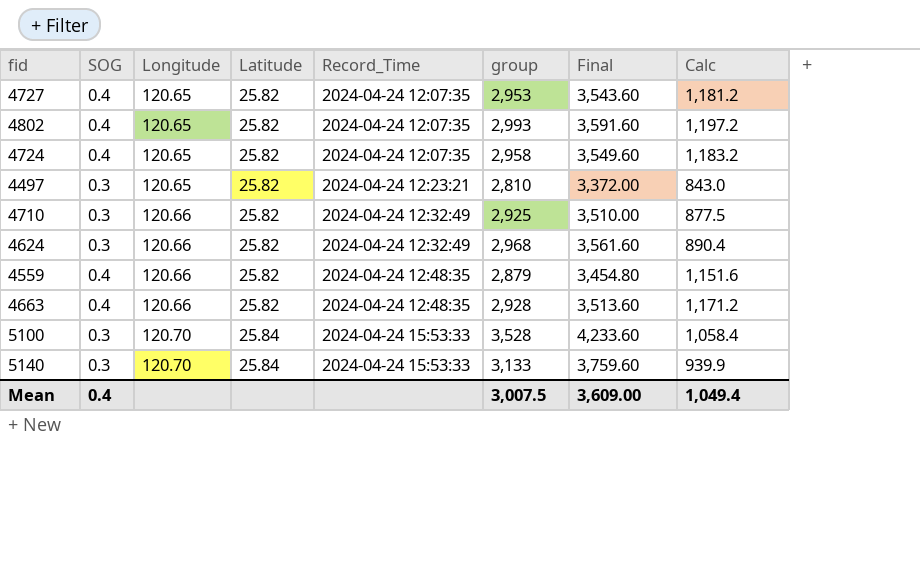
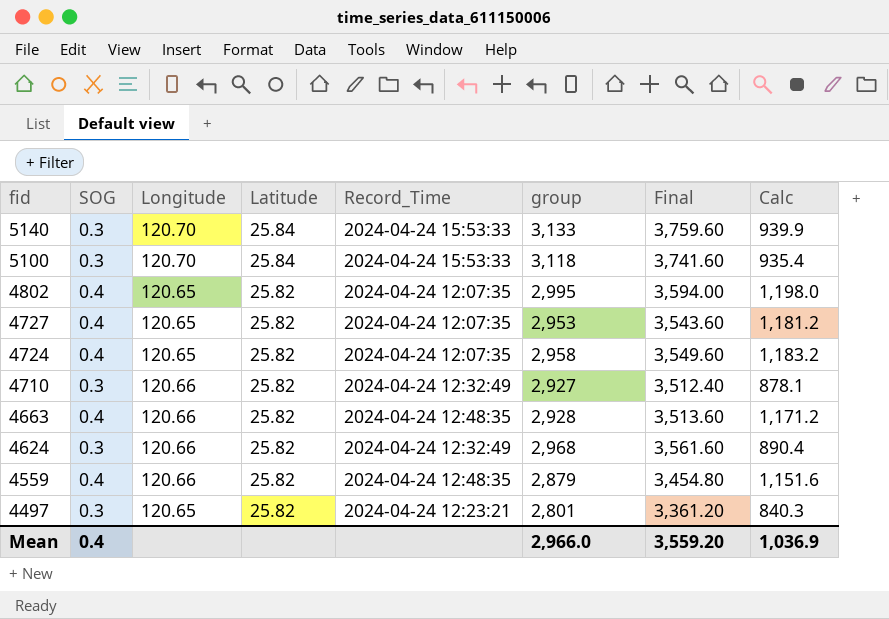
row order: Longitude ascending -> fid descending
5100 | group: 3,528 -> 3,118
5100 | Final: 4,233.60 -> 3,741.60
5100 | Calc: 1,058.4 -> 935.4
4802 | group: 2,993 -> 2,995
4802 | Final: 3,591.60 -> 3,594.00
4802 | Calc: 1,197.2 -> 1,198.0
4710 | group: 2,925 -> 2,927
4710 | Final: 3,510.00 -> 3,512.40
4710 | Calc: 877.5 -> 878.1
4497 | group: 2,810 -> 2,801
4497 | Final: 3,372.00 -> 3,361.20
4497 | Calc: 843.0 -> 840.3
Mean | group: 3,007.5 -> 2,966.0
Mean | Final: 3,609.00 -> 3,559.20
Mean | Calc: 1,049.4 -> 1,036.9

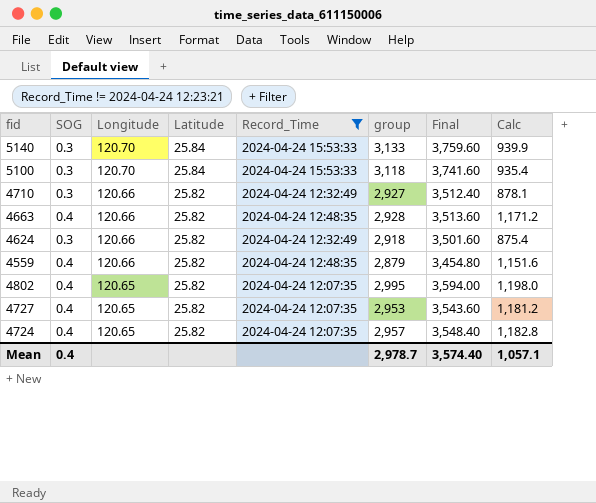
filter: none -> Record_Time != 2024-04-24 12:23:21
row order: fid descending -> Longitude descending
4624 | group: 2,968 -> 2,918
4624 | Final: 3,561.60 -> 3,501.60
4624 | Calc: 890.4 -> 875.4
4724 | group: 2,958 -> 2,957
4724 | Final: 3,549.60 -> 3,548.40
4724 | Calc: 1,183.2 -> 1,182.8
Mean | group: 2,966.0 -> 2,978.7
Mean | Final: 3,559.20 -> 3,574.40
Mean | Calc: 1,036.9 -> 1,057.1

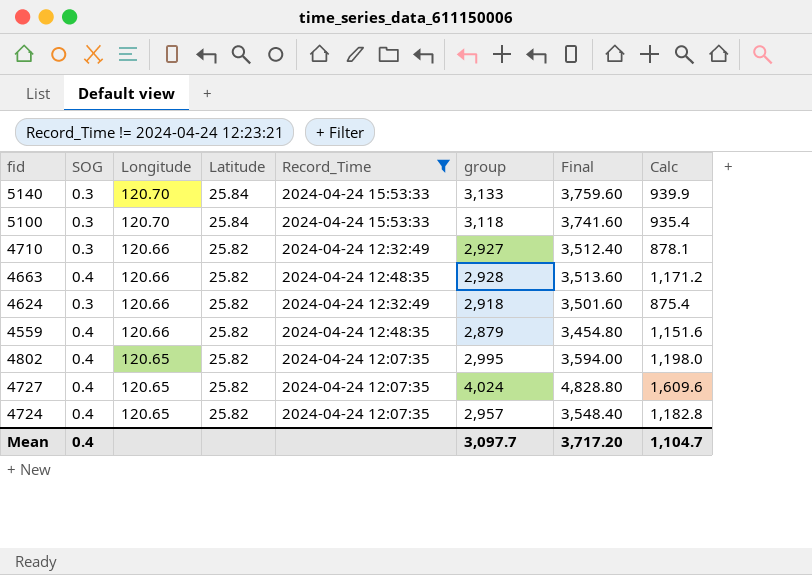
4727 | group: 2,953 -> 4,024
4727 | Final: 3,543.60 -> 4,828.80
4727 | Calc: 1,181.2 -> 1,609.6
Mean | group: 2,978.7 -> 3,097.7
Mean | Final: 3,574.40 -> 3,717.20
Mean | Calc: 1,057.1 -> 1,104.7

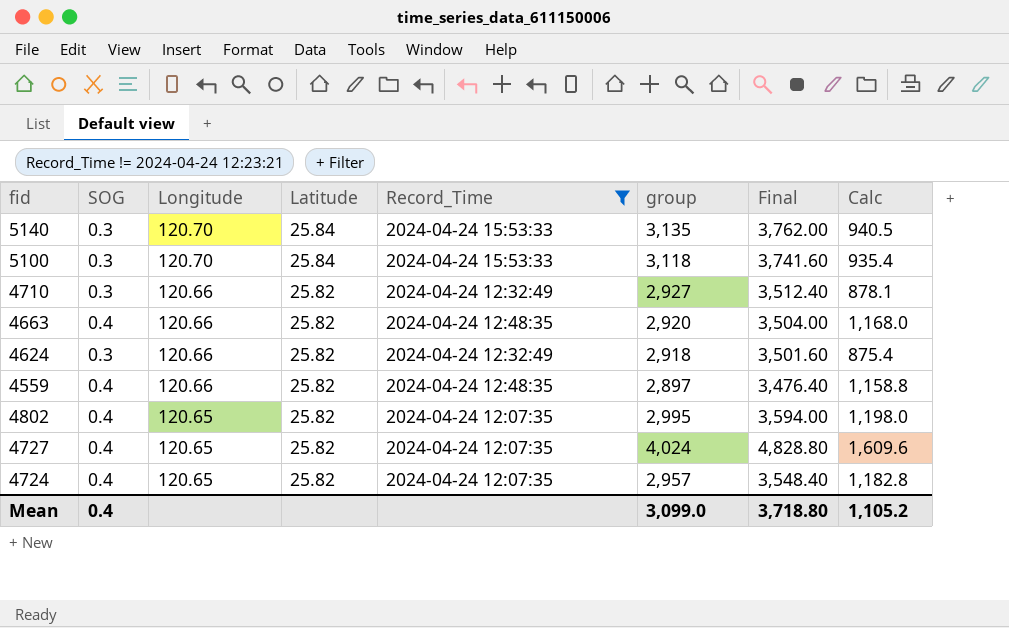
5140 | group: 3,133 -> 3,135
5140 | Final: 3,759.60 -> 3,762.00
5140 | Calc: 939.9 -> 940.5
4663 | group: 2,928 -> 2,920
4663 | Final: 3,513.60 -> 3,504.00
4663 | Calc: 1,171.2 -> 1,168.0
4559 | group: 2,879 -> 2,897
4559 | Final: 3,454.80 -> 3,476.40
4559 | Calc: 1,151.6 -> 1,158.8
Mean | group: 3,097.7 -> 3,099.0
Mean | Final: 3,717.20 -> 3,718.80
Mean | Calc: 1,104.7 -> 1,105.2

